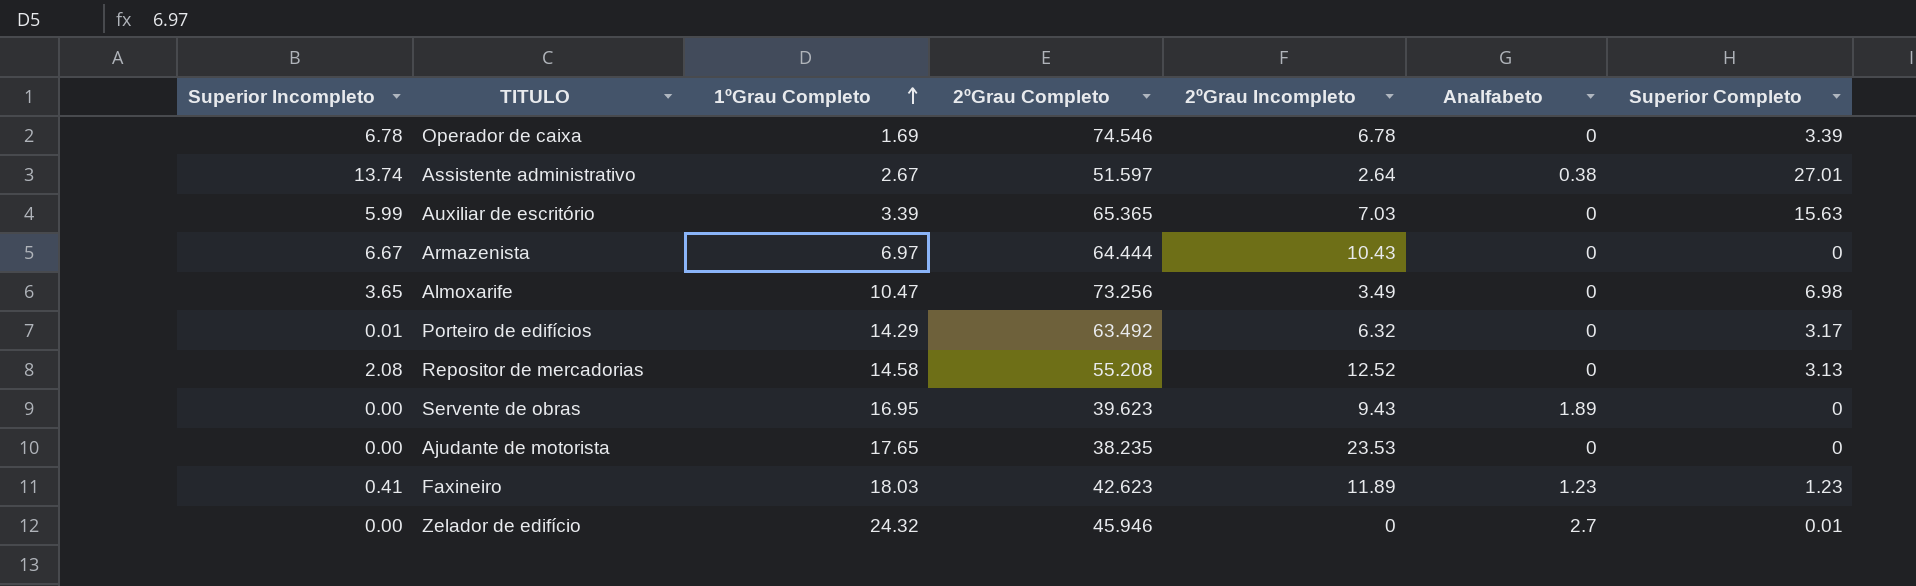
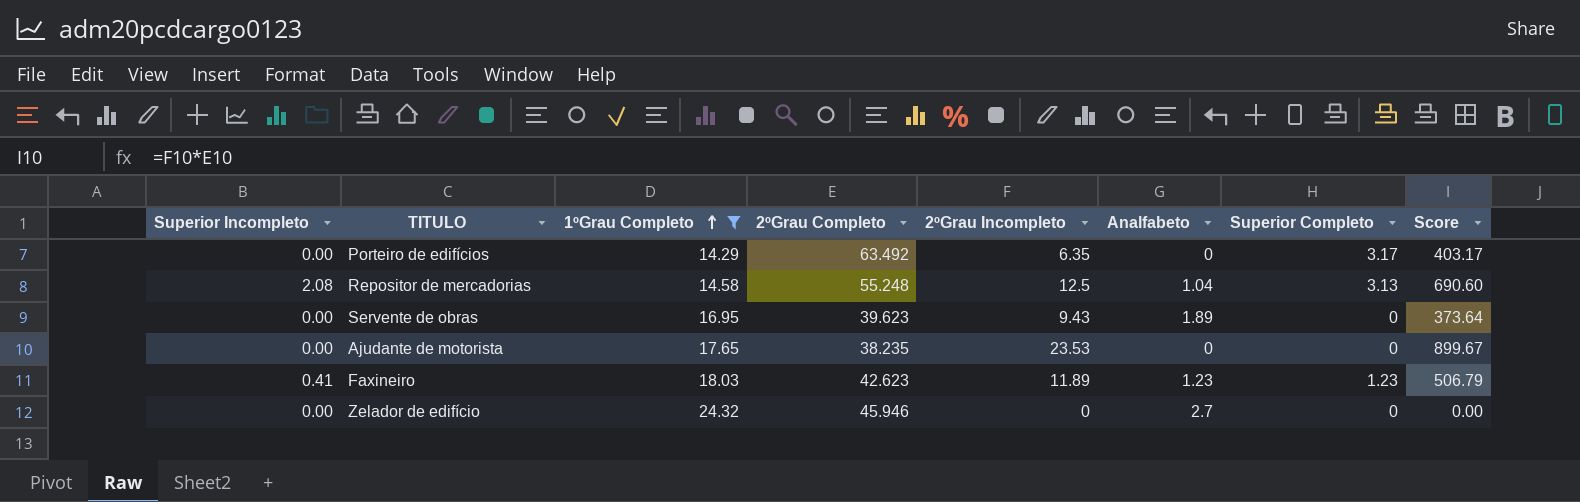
filter: none -> 1ºGrau Completo >= 14.29
column Score | formula: none -> [2ºGrau Completo] * [2ºGrau Incompleto]
Porteiro de edifícios | Superior Incompleto: 0.01 -> 0.00
Porteiro de edifícios | 2ºGrau Incompleto: 6.32 -> 6.35
Repositor de mercadorias | 2ºGrau Completo: 55.208 -> 55.248
Repositor de mercadorias | 2ºGrau Incompleto: 12.52 -> 12.5
Repositor de mercadorias | Analfabeto: 0 -> 1.04
Zelador de edifício | Superior Completo: 0.01 -> 0

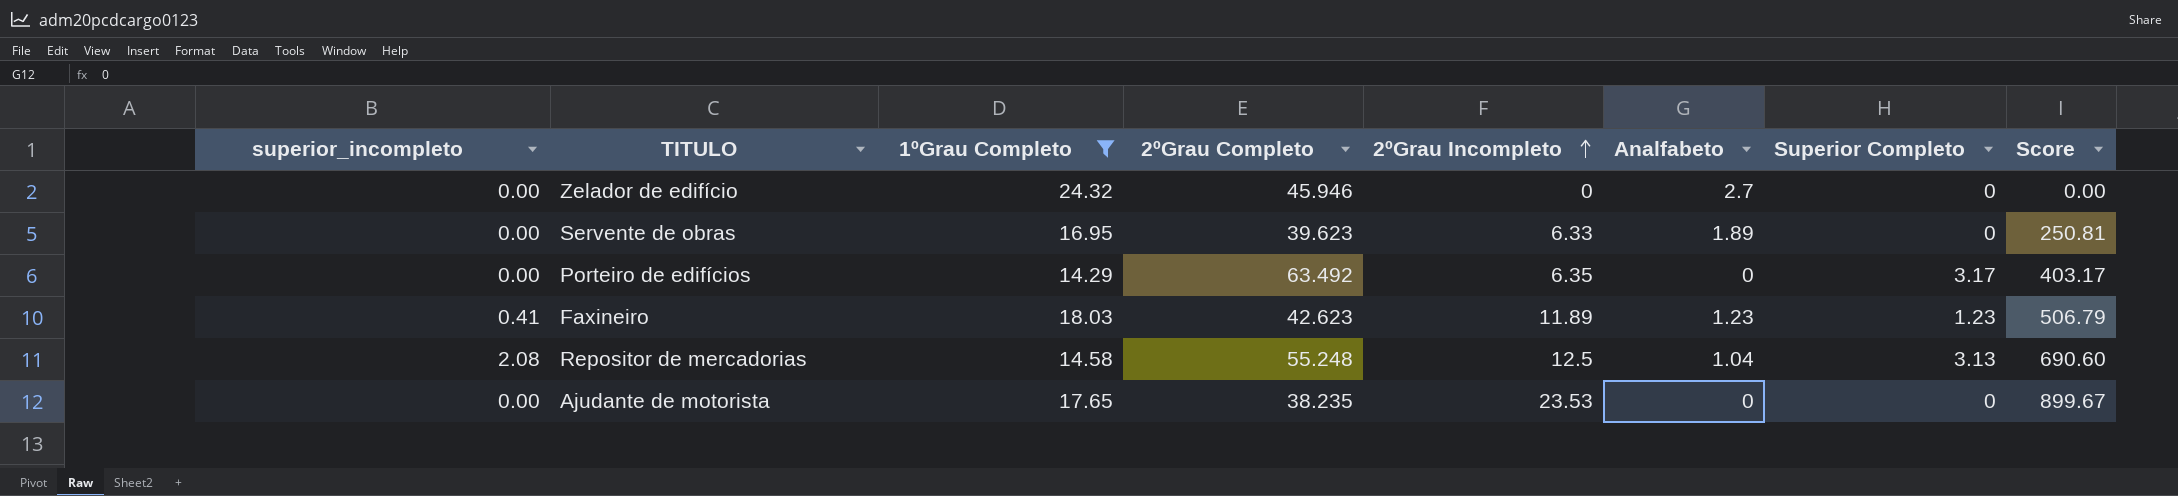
row order: 1ºGrau Completo ascending -> 2ºGrau Incompleto ascending
column name: Superior Incompleto -> superior_incompleto
Servente de obras | 2ºGrau Incompleto: 9.43 -> 6.33
Servente de obras | Score: 373.64 -> 250.81

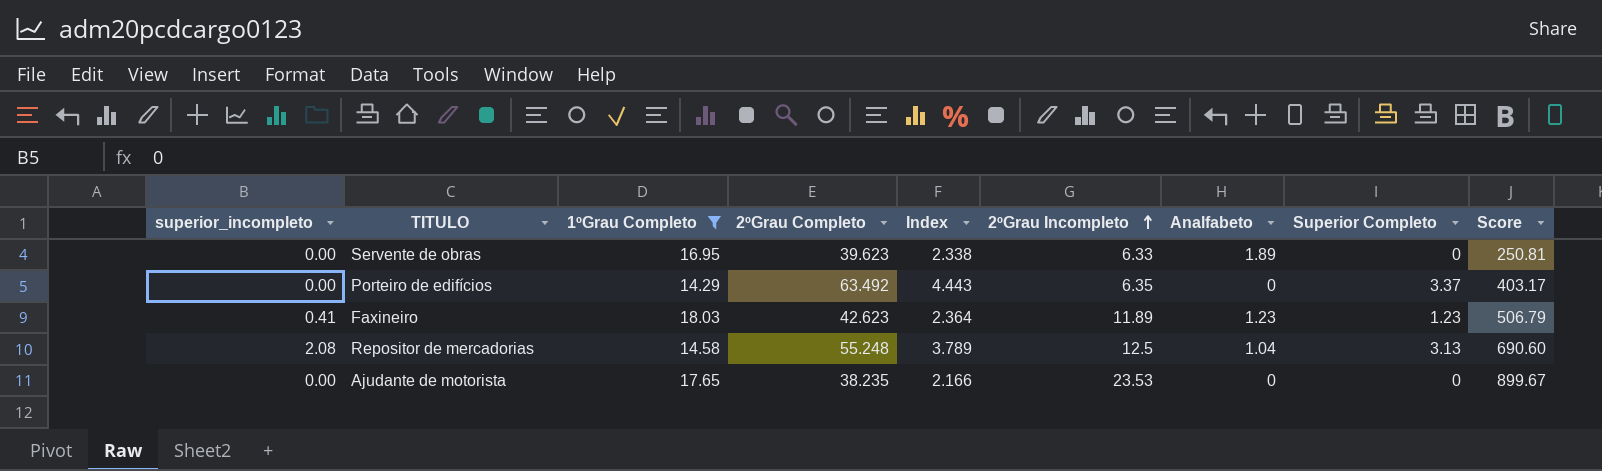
column Index | formula: none -> [2ºGrau Completo] / [1ºGrau Completo]
row Zelador de edifício: 0.00 | 24.32 | 45.946 | 0 | 2.7 | 0 | 0.00 -> none
Porteiro de edifícios | Superior Completo: 3.17 -> 3.37

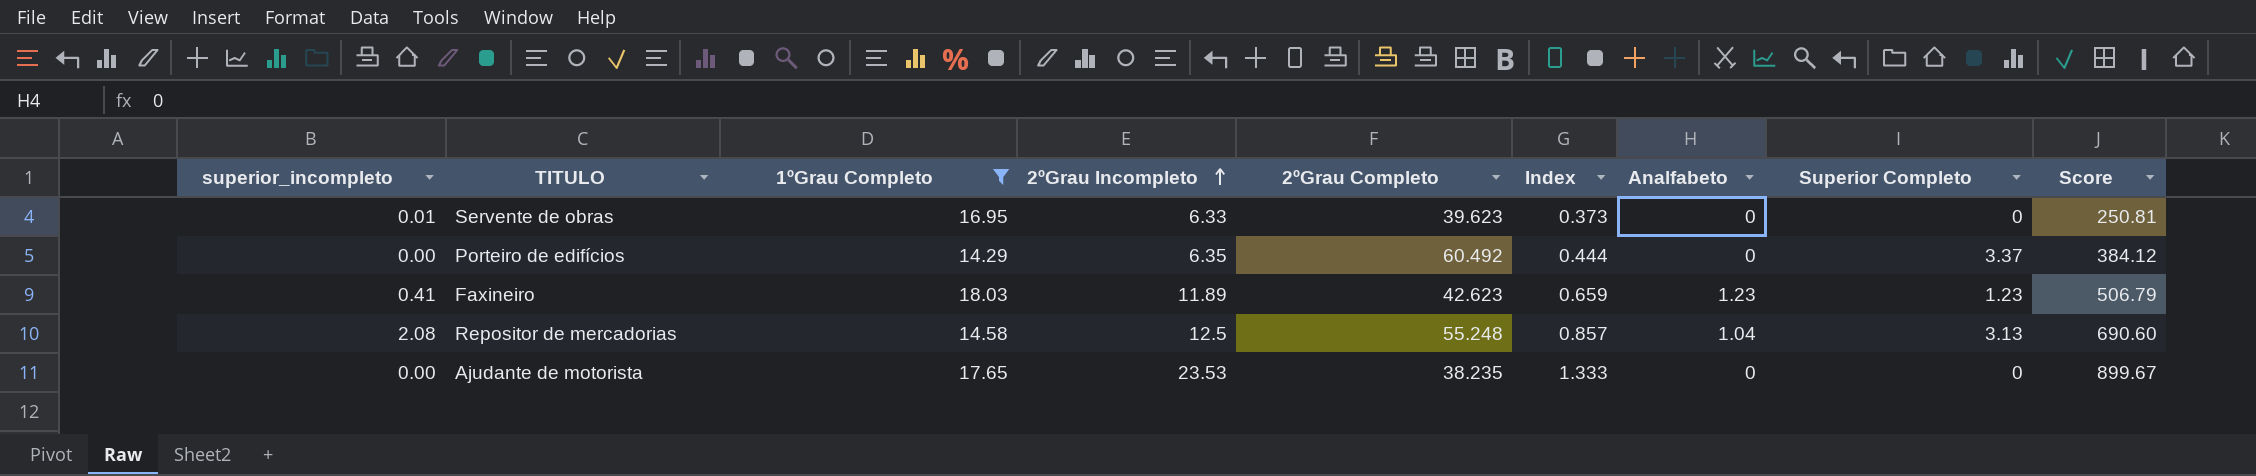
column 2ºGrau Incompleto | position: 6 -> 4
column Index | formula: [2ºGrau Completo] / [1ºGrau Completo] -> [2ºGrau Incompleto] / [1ºGrau Completo]
Servente de obras | superior_incompleto: 0.00 -> 0.01
Servente de obras | Analfabeto: 1.89 -> 0
Porteiro de edifícios | 2ºGrau Completo: 63.492 -> 60.492
Porteiro de edifícios | Score: 403.17 -> 384.12

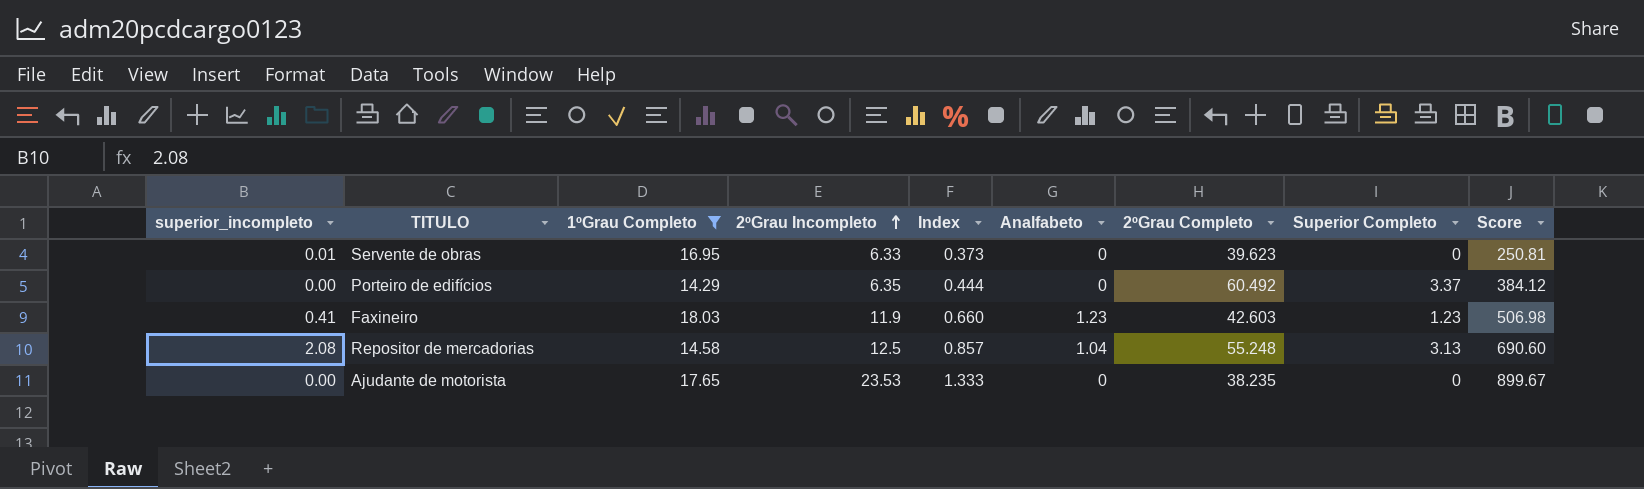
column 2ºGrau Completo | position: 5 -> 7
Faxineiro | 2ºGrau Incompleto: 11.89 -> 11.9
Faxineiro | Index: 0.659 -> 0.660
Faxineiro | 2ºGrau Completo: 42.623 -> 42.603
Faxineiro | Score: 506.79 -> 506.98

